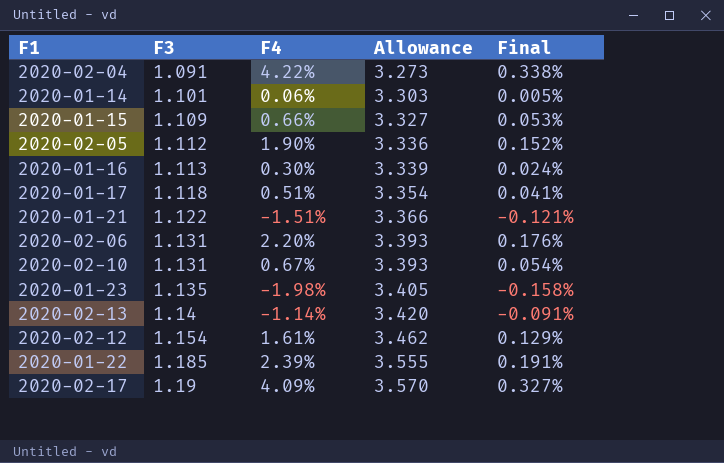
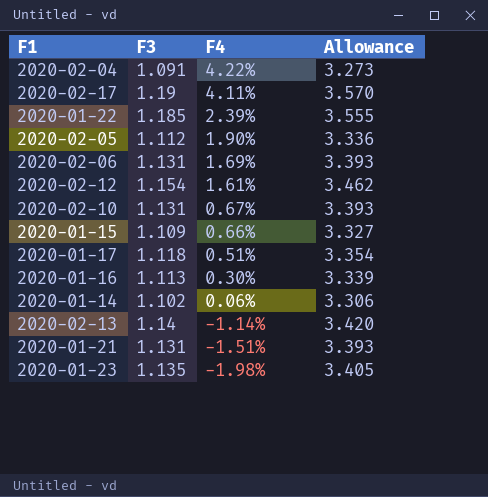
row order: F3 ascending -> F4 descending
column Final | formula: [F4] * 0.08 -> none
2020-02-17 | F4: 4.09% -> 4.11%
2020-02-06 | F4: 2.20% -> 1.69%
2020-01-14 | F3: 1.101 -> 1.102
2020-01-14 | Allowance: 3.303 -> 3.306
2020-01-21 | F3: 1.122 -> 1.131
2020-01-21 | Allowance: 3.366 -> 3.393

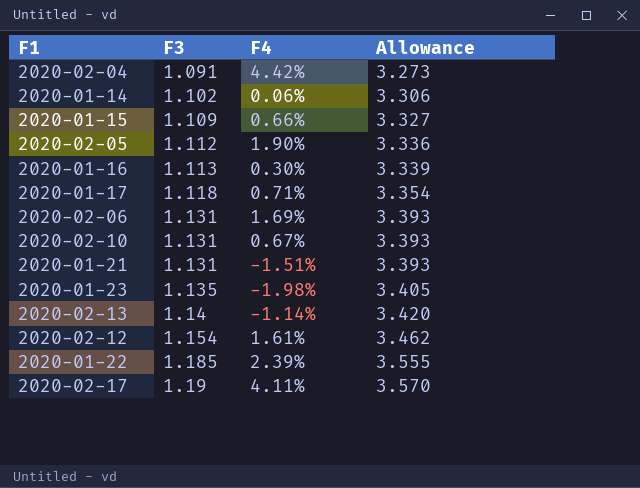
row order: F4 descending -> F3 ascending
2020-02-04 | F4: 4.22% -> 4.42%
2020-01-17 | F4: 0.51% -> 0.71%

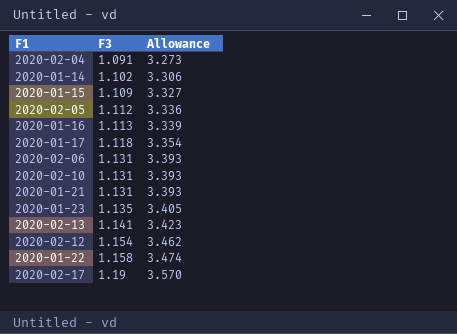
column F4 | position: 3 -> none
2020-02-13 | F3: 1.14 -> 1.141
2020-02-13 | Allowance: 3.420 -> 3.423
2020-01-22 | F3: 1.185 -> 1.158
2020-01-22 | Allowance: 3.555 -> 3.474

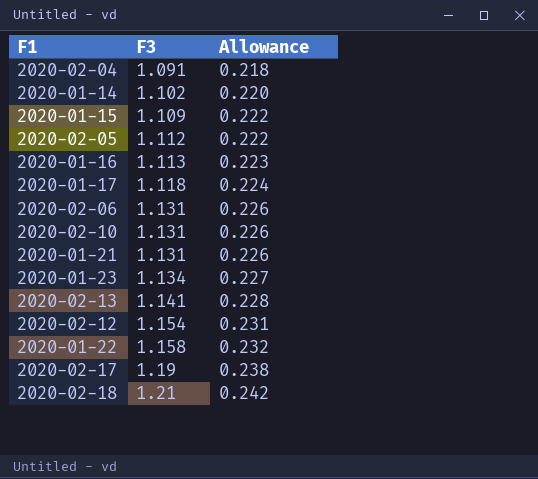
column Allowance | formula: [F3] * 3 -> [F3] * 0.2
2020-01-23 | F3: 1.135 -> 1.134
row 2020-02-18: none -> 1.21 | 0.242

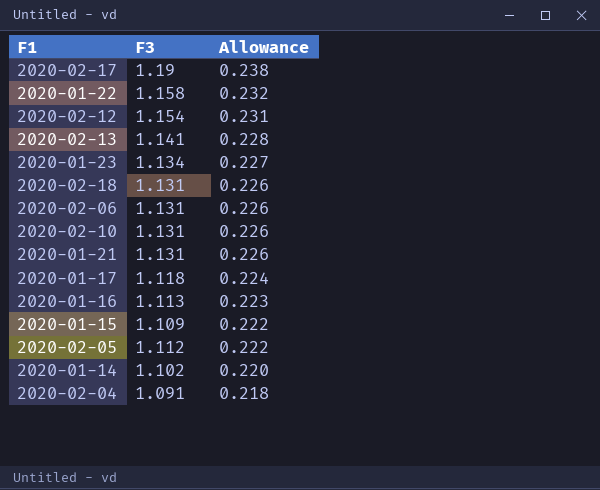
row order: F3 ascending -> Allowance descending
2020-02-18 | F3: 1.21 -> 1.131
2020-02-18 | Allowance: 0.242 -> 0.226

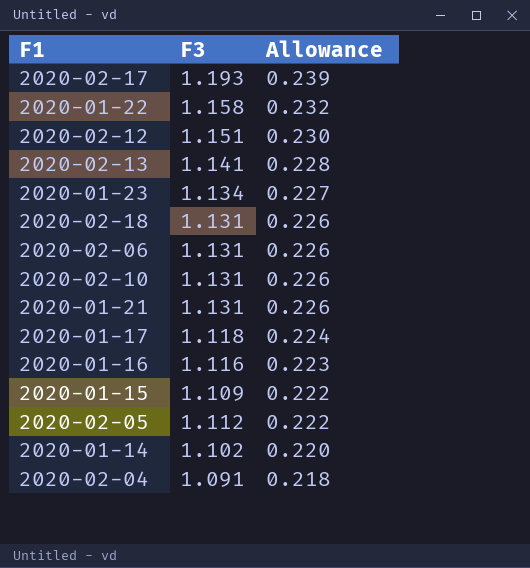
2020-02-17 | F3: 1.19 -> 1.193
2020-02-17 | Allowance: 0.238 -> 0.239
2020-02-12 | F3: 1.154 -> 1.151
2020-02-12 | Allowance: 0.231 -> 0.230
2020-01-16 | F3: 1.113 -> 1.116

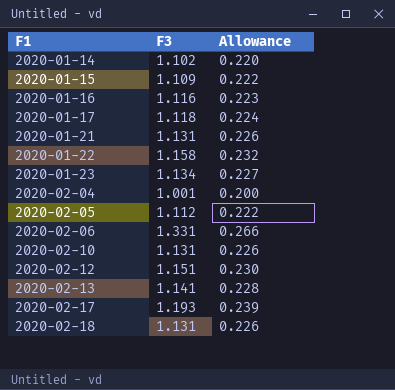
row order: Allowance descending -> F1 ascending
2020-02-04 | F3: 1.091 -> 1.001
2020-02-04 | Allowance: 0.218 -> 0.200
2020-02-06 | F3: 1.131 -> 1.331
2020-02-06 | Allowance: 0.226 -> 0.266

